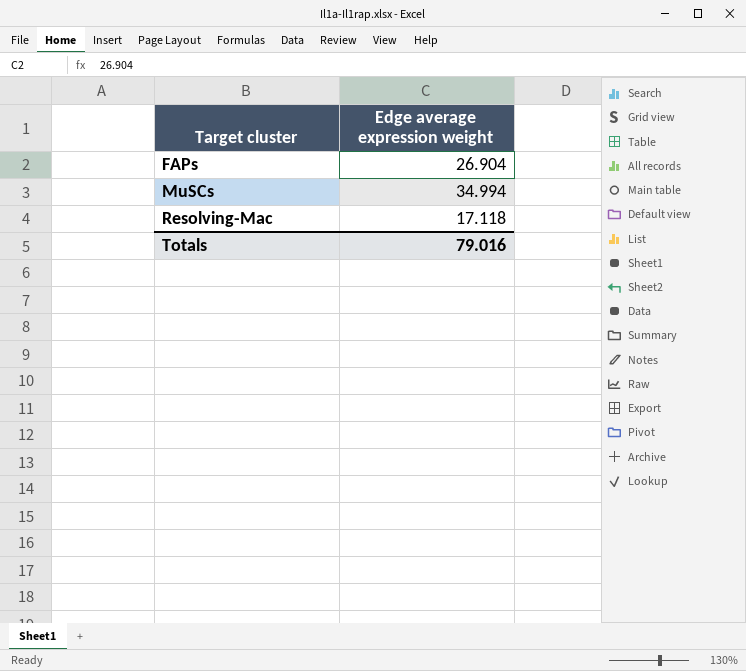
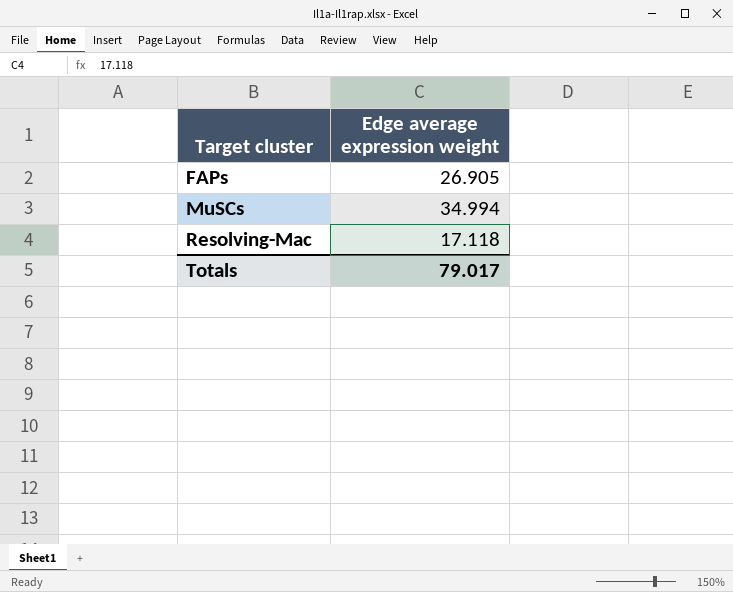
FAPs | Edge average expression weight: 26.904 -> 26.905
Totals | Edge average expression weight: 79.016 -> 79.017

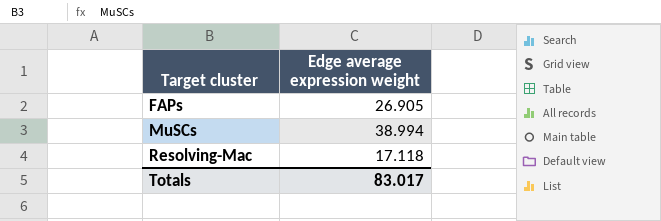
MuSCs | Edge average expression weight: 34.994 -> 38.994
Totals | Edge average expression weight: 79.017 -> 83.017

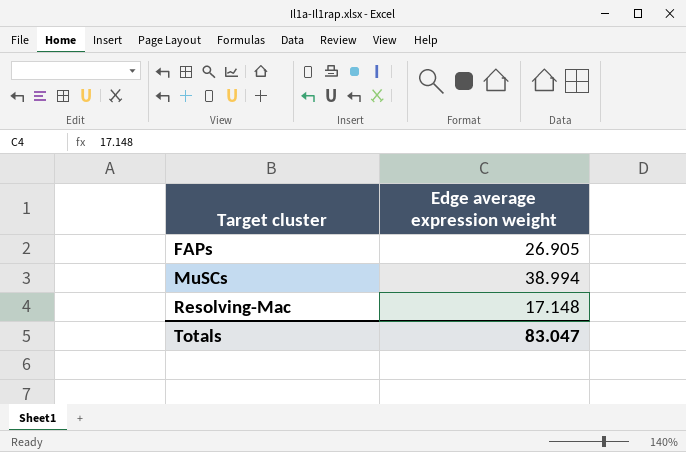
Resolving-Mac | Edge average expression weight: 17.118 -> 17.148
Totals | Edge average expression weight: 83.017 -> 83.047

